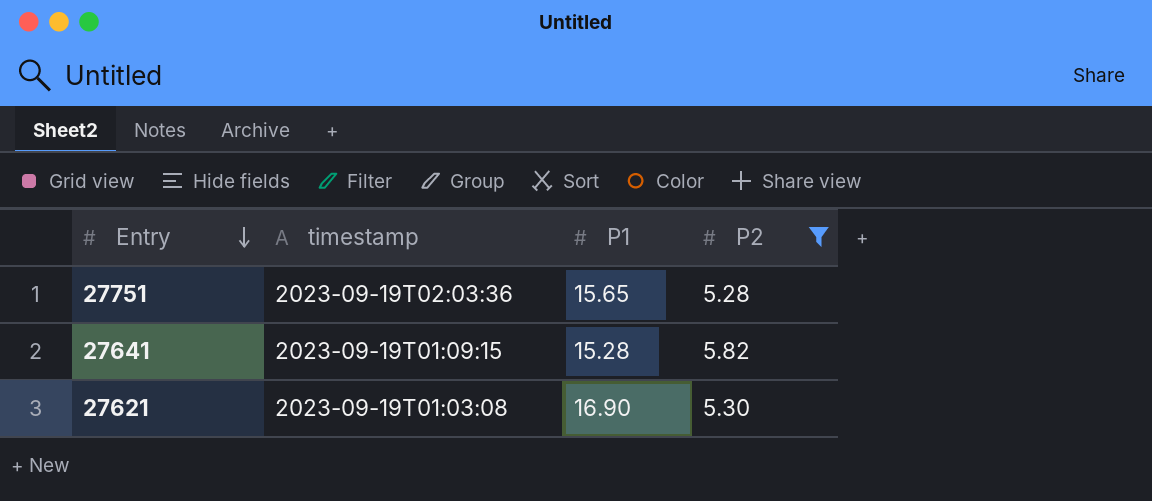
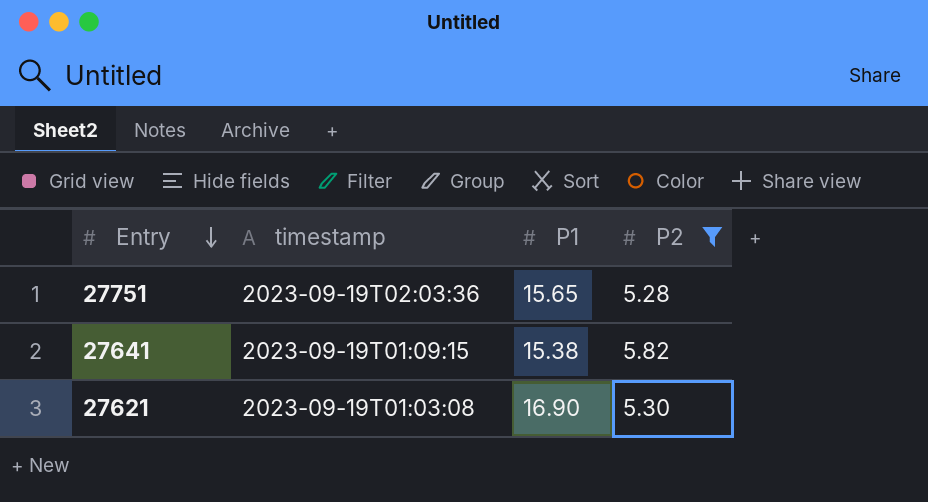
27641 | P1: 15.28 -> 15.38

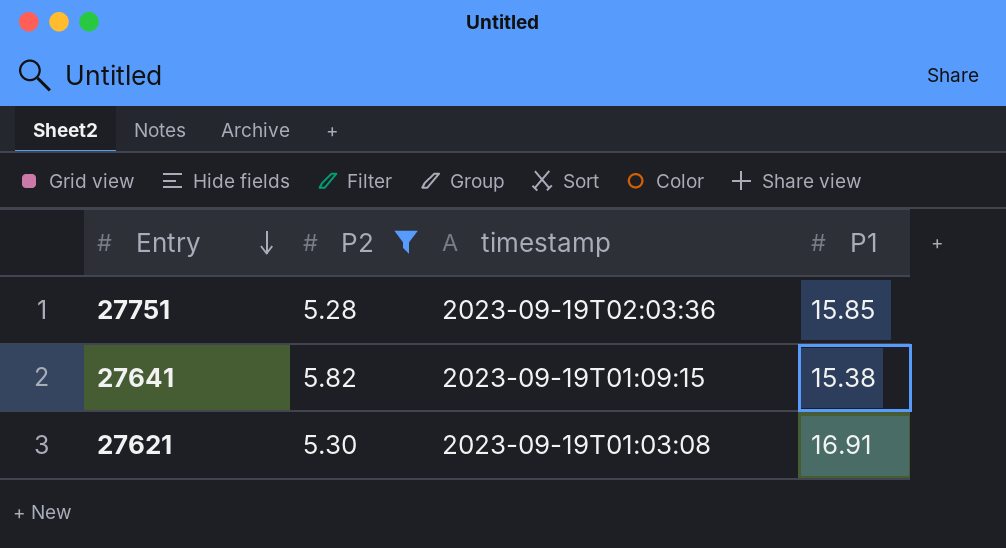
column P2 | position: 4 -> 2
27751 | P1: 15.65 -> 15.85
27621 | P1: 16.90 -> 16.91

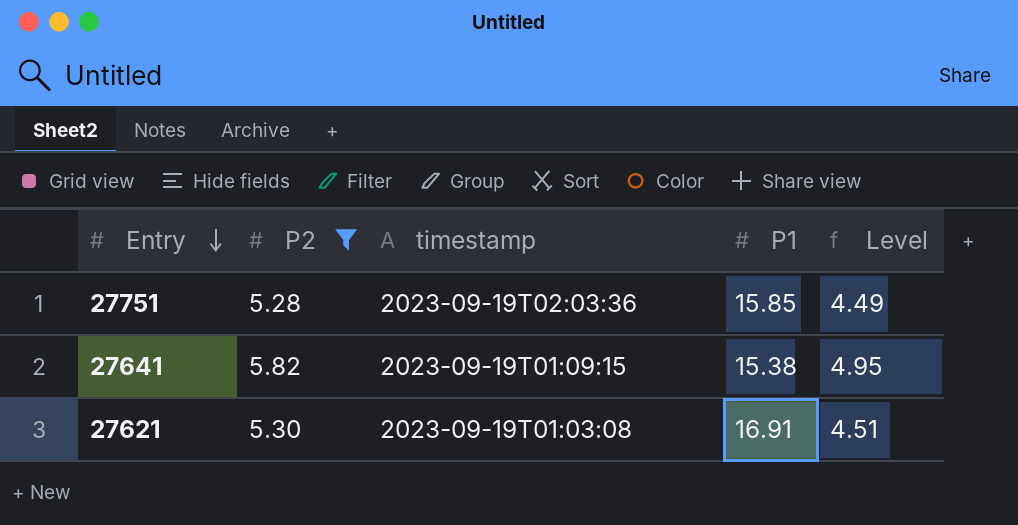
column Level | formula: none -> [P2] * 0.85

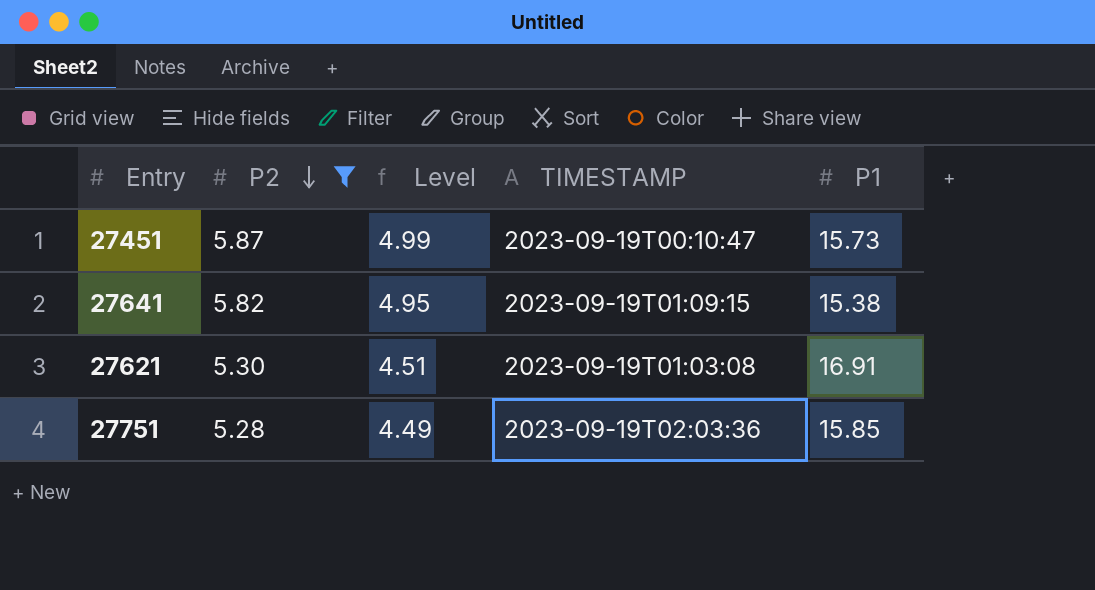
row order: Entry descending -> P2 descending
column Level | position: 5 -> 3
column name: timestamp -> TIMESTAMP
row 27451: none -> 5.87 | 4.99 | 2023-09-19T00:10:47 | 15.73

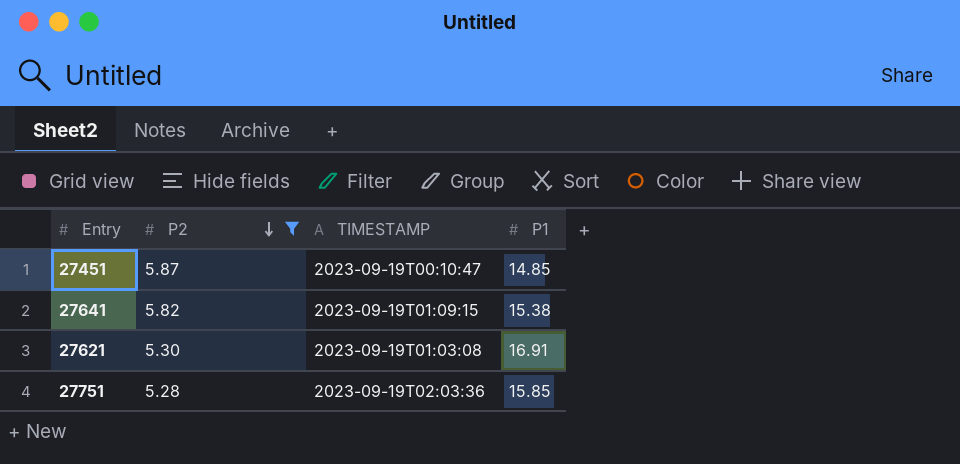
column Level | formula: [P2] * 0.85 -> none
27451 | P1: 15.73 -> 14.85

